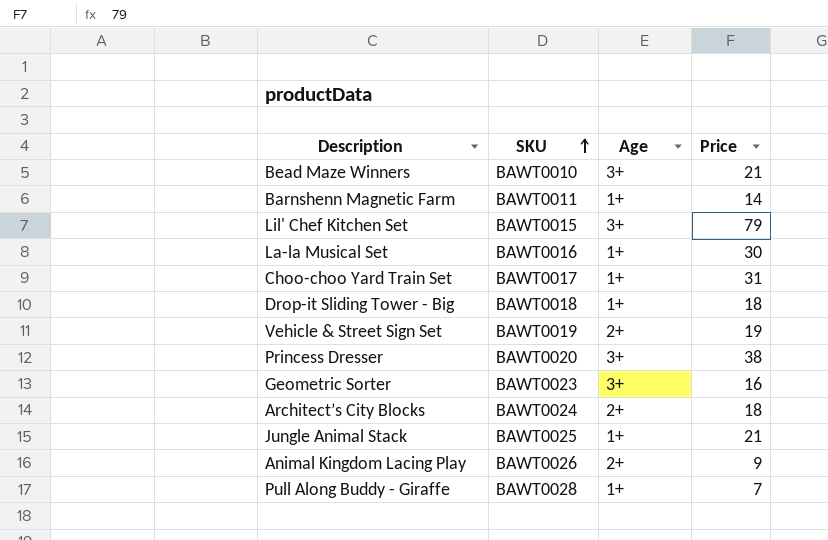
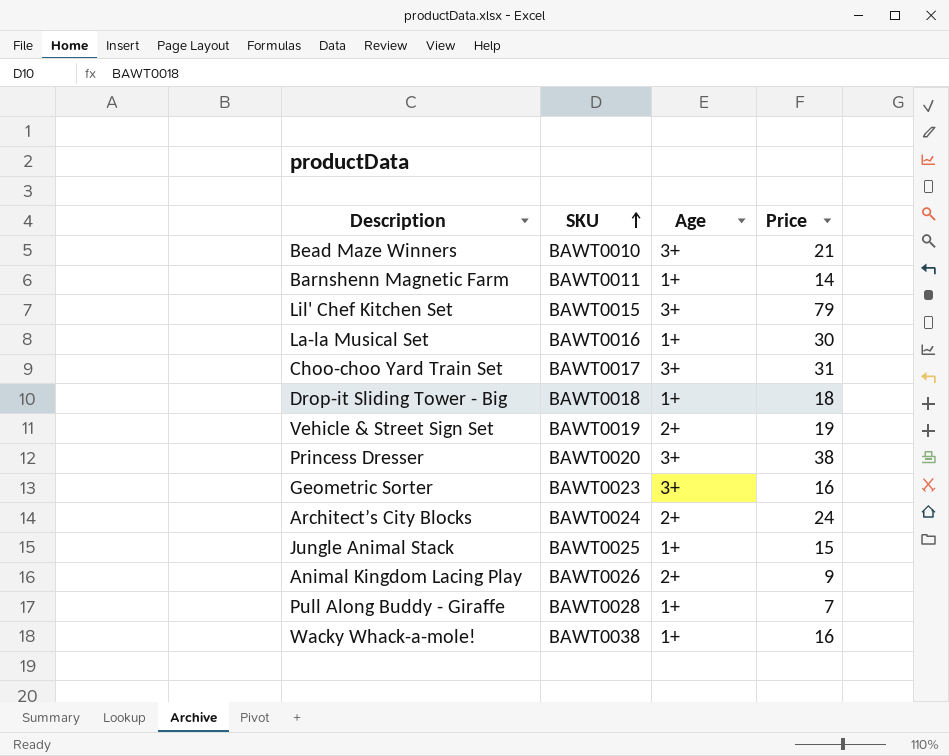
Choo-choo Yard Train Set | Age: 1+ -> 3+
Architect’s City Blocks | Price: 18 -> 24
Jungle Animal Stack | Price: 21 -> 15
row Wacky Whack-a-mole!: none -> BAWT0038 | 1+ | 16

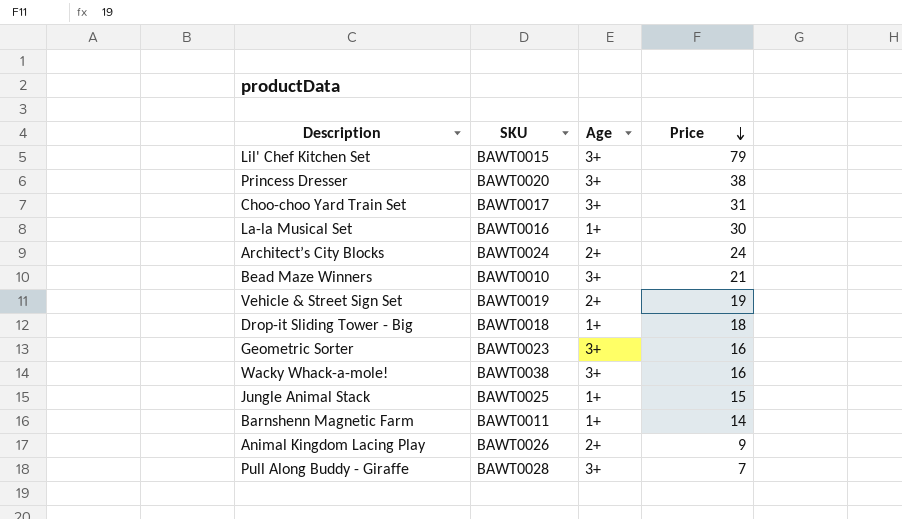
row order: SKU ascending -> Price descending
Wacky Whack-a-mole! | Age: 1+ -> 3+
Pull Along Buddy - Giraffe | Age: 1+ -> 3+

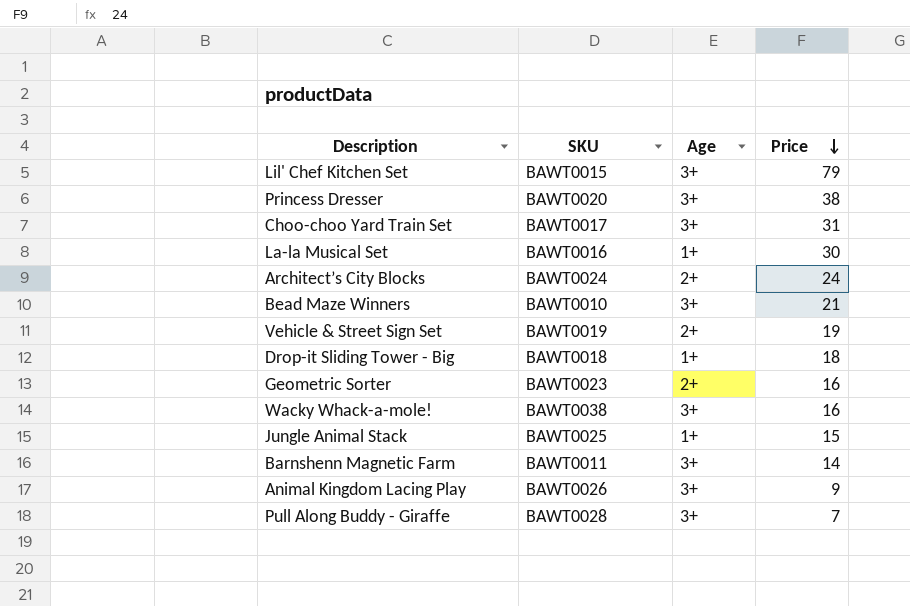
Geometric Sorter | Age: 3+ -> 2+
Barnshenn Magnetic Farm | Age: 1+ -> 3+
Animal Kingdom Lacing Play | Age: 2+ -> 3+

